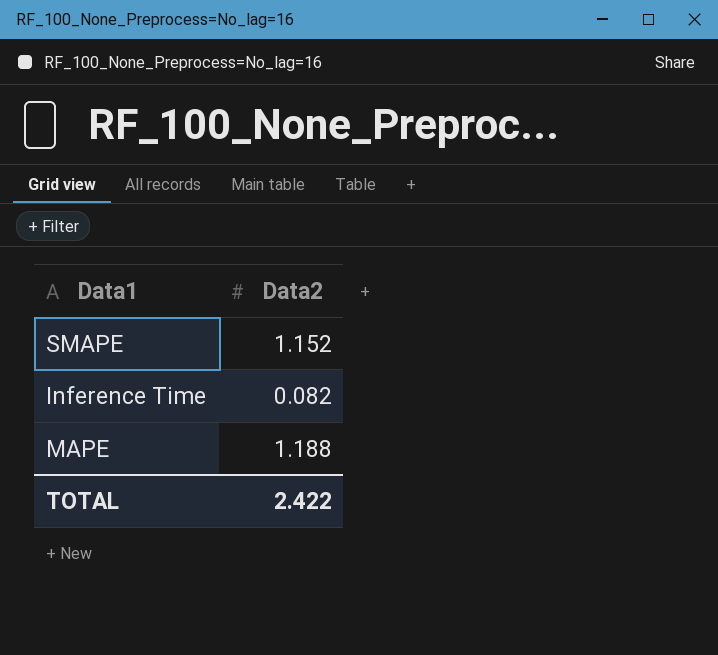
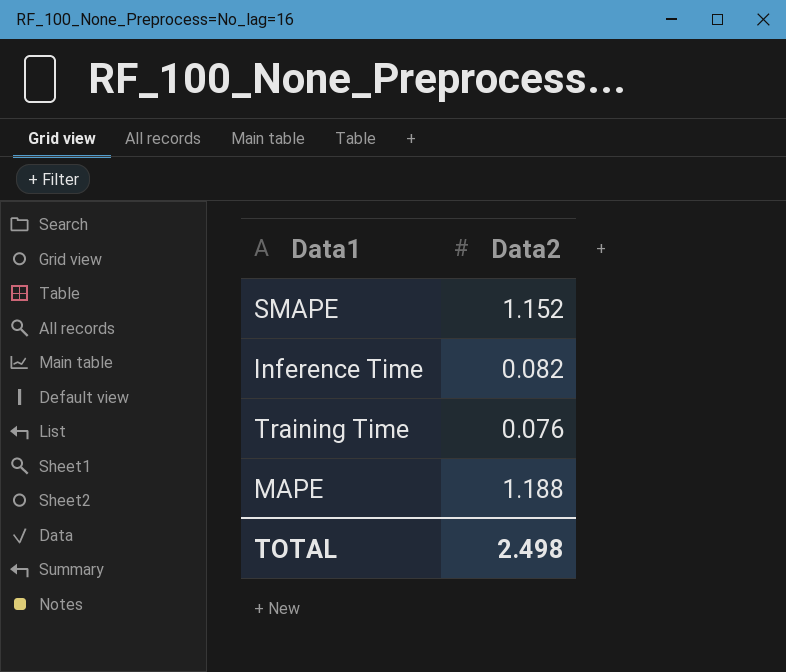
row Training Time: none -> 0.076
TOTAL | Data2: 2.422 -> 2.498

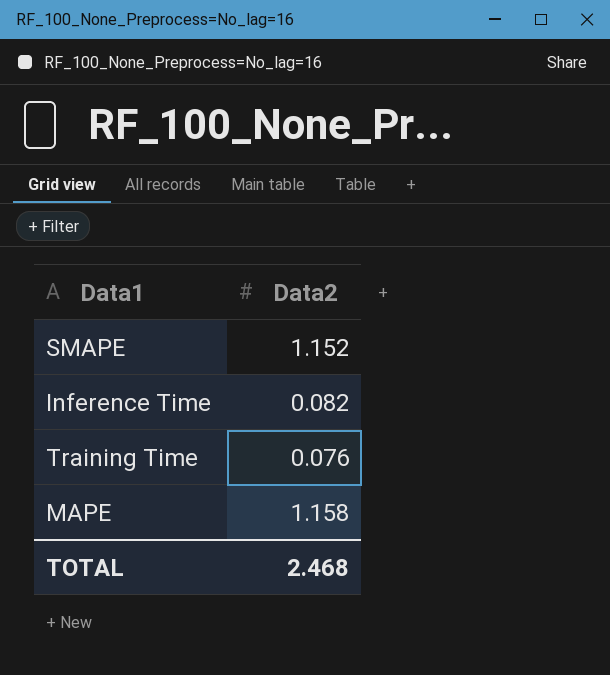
MAPE | Data2: 1.188 -> 1.158
TOTAL | Data2: 2.498 -> 2.468

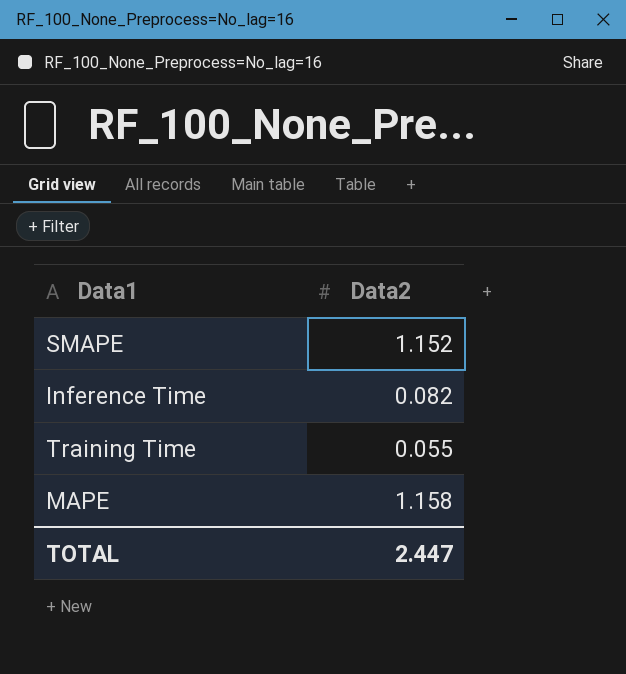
Training Time | Data2: 0.076 -> 0.055
TOTAL | Data2: 2.468 -> 2.447

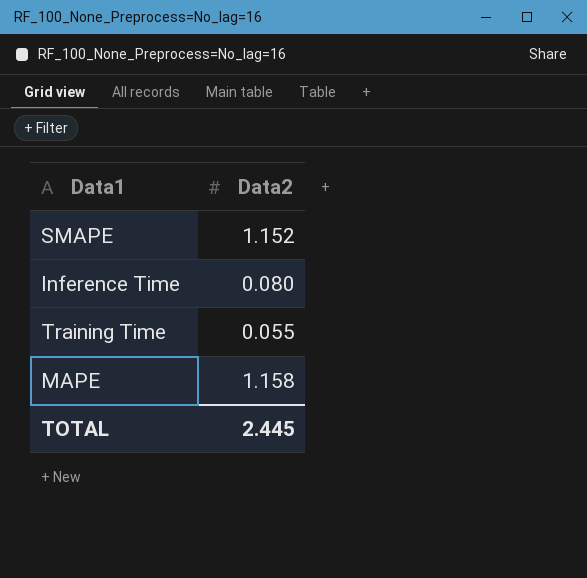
Inference Time | Data2: 0.082 -> 0.080
TOTAL | Data2: 2.447 -> 2.445

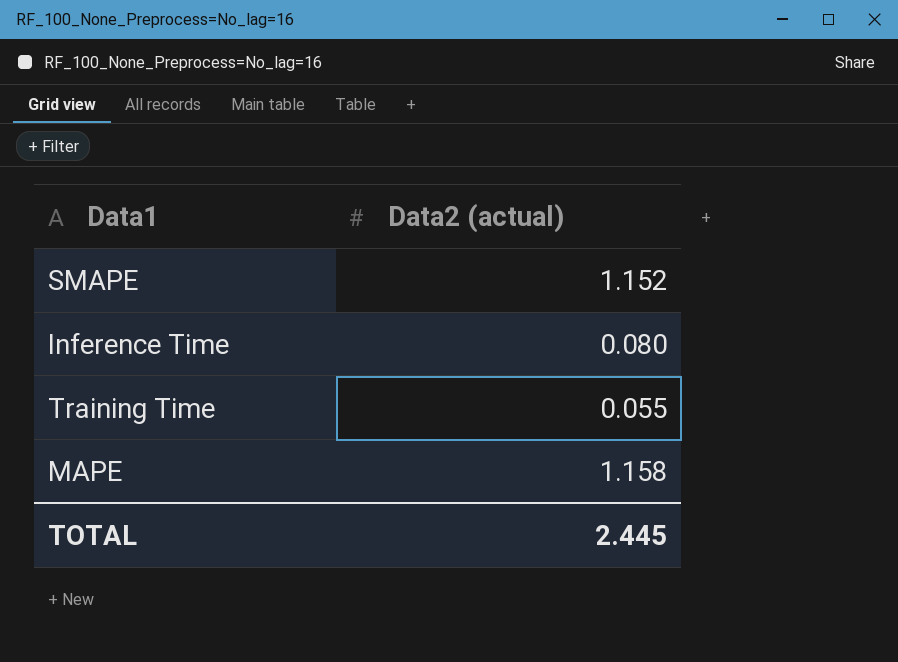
column name: Data2 -> Data2 (actual)

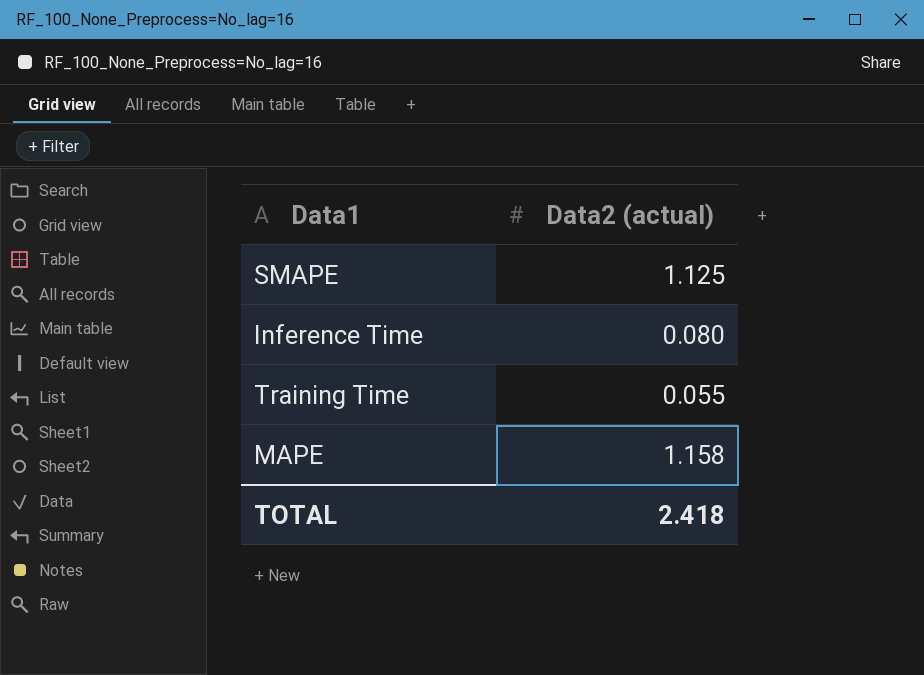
SMAPE | Data2 (actual): 1.152 -> 1.125
TOTAL | Data2 (actual): 2.445 -> 2.418

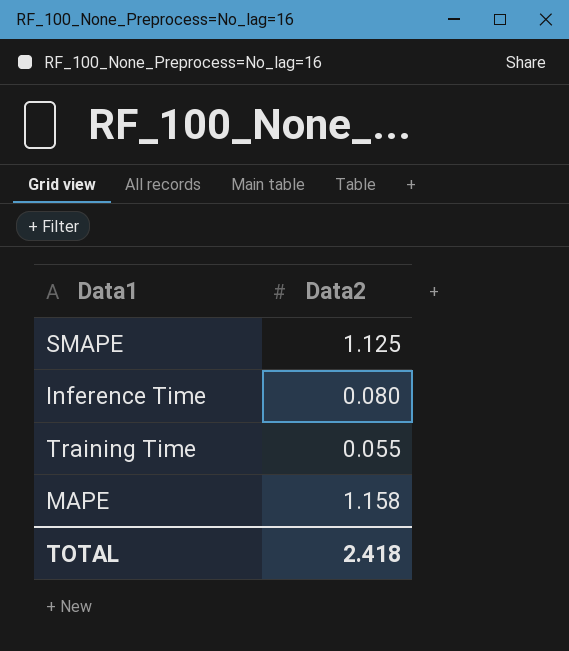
column name: Data2 (actual) -> Data2

